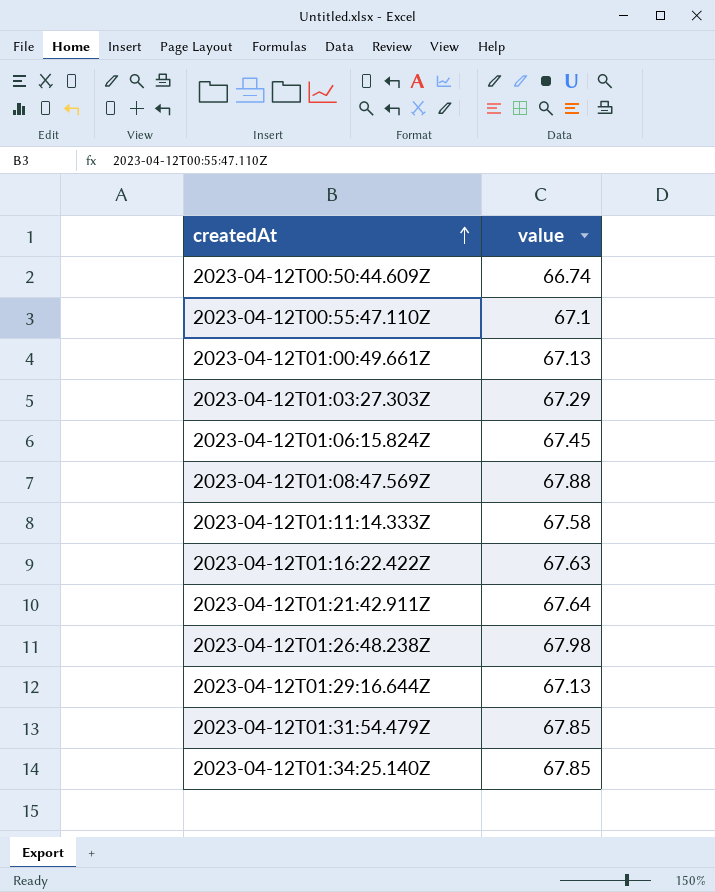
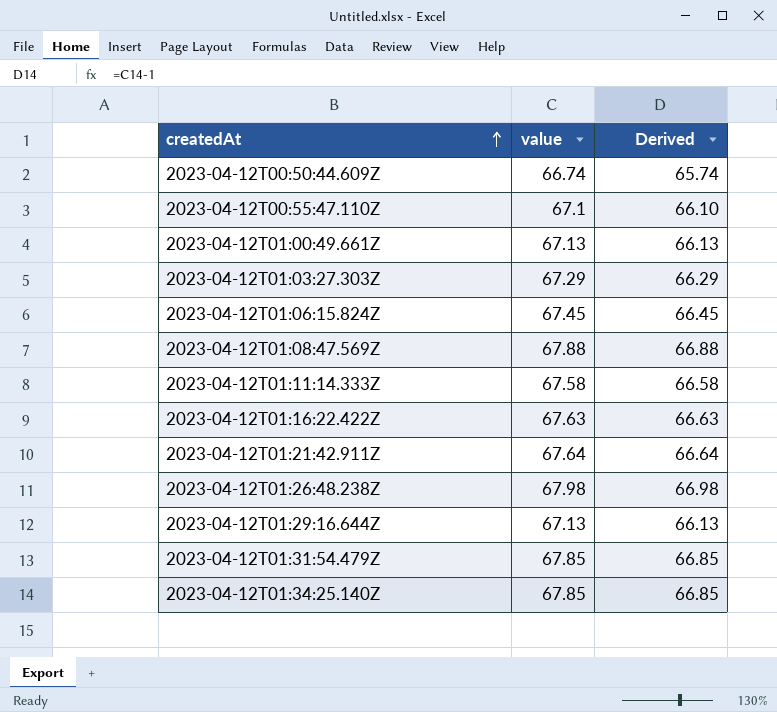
column Derived | formula: none -> [value] - 1

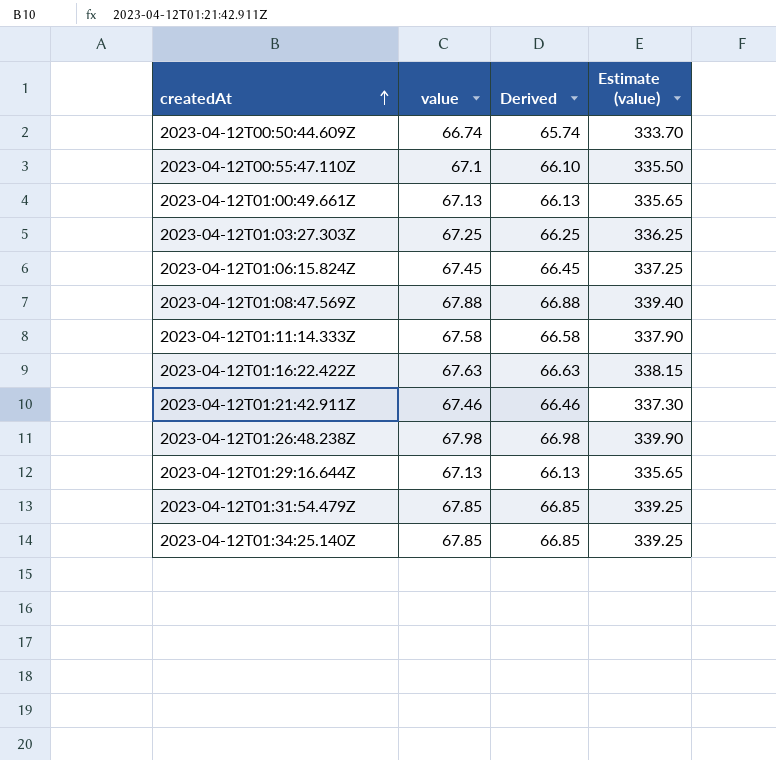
column Estimate (value) | formula: none -> [value] * 5
2023-04-12T01:03:27.303Z | value: 67.29 -> 67.25
2023-04-12T01:03:27.303Z | Derived: 66.29 -> 66.25
2023-04-12T01:21:42.911Z | value: 67.64 -> 67.46
2023-04-12T01:21:42.911Z | Derived: 66.64 -> 66.46

